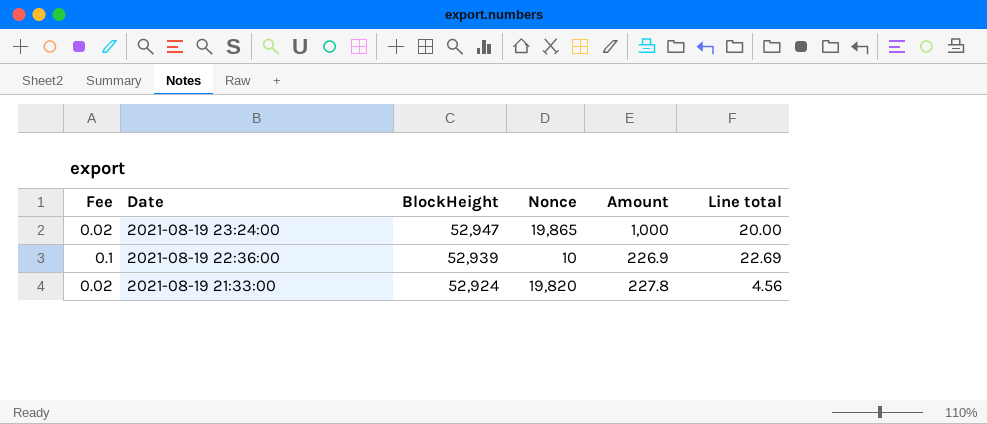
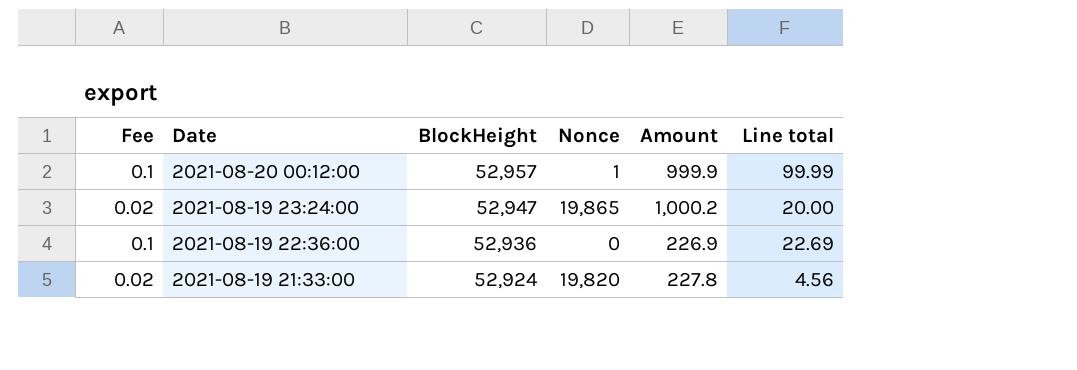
row 2021-08-20 00:12:00: none -> 0.1 | 52,957 | 1 | 999.9 | 99.99
2021-08-19 23:24:00 | Amount: 1,000 -> 1,000.2
2021-08-19 22:36:00 | BlockHeight: 52,939 -> 52,936
2021-08-19 22:36:00 | Nonce: 10 -> 0

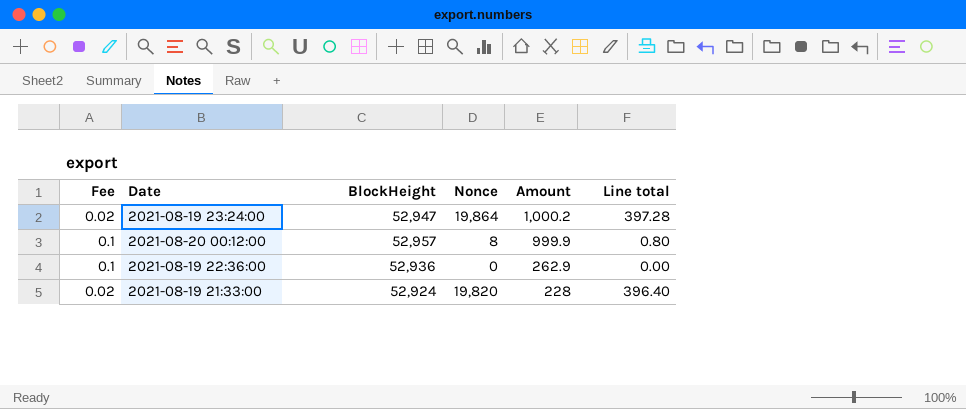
row order: Date descending -> Amount descending
column Line total | formula: [Fee] * [Amount] -> [Fee] * [Nonce]
2021-08-19 23:24:00 | Nonce: 19,865 -> 19,864
2021-08-20 00:12:00 | Nonce: 1 -> 8
2021-08-19 22:36:00 | Amount: 226.9 -> 262.9
2021-08-19 21:33:00 | Amount: 227.8 -> 228

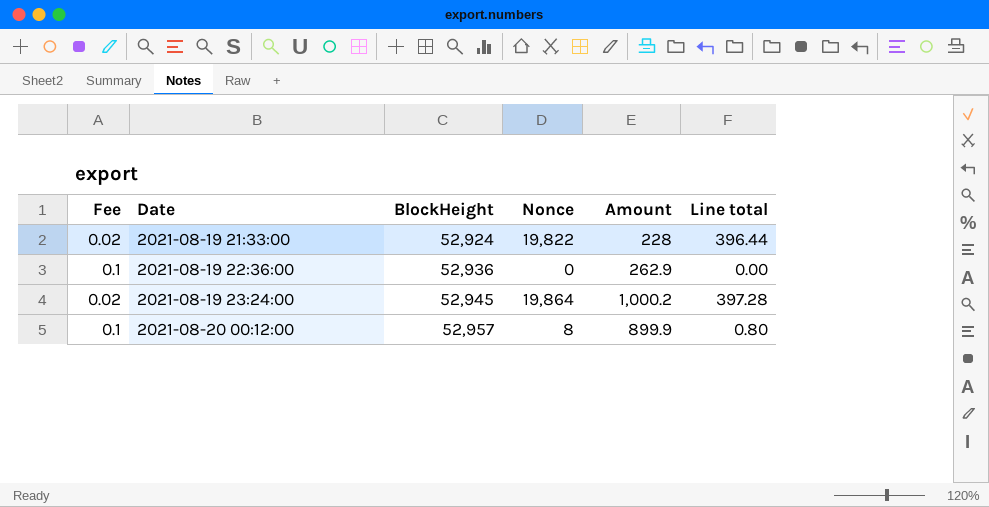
row order: Amount descending -> Date ascending
2021-08-19 21:33:00 | Nonce: 19,820 -> 19,822
2021-08-19 21:33:00 | Line total: 396.40 -> 396.44
2021-08-19 23:24:00 | BlockHeight: 52,947 -> 52,945
2021-08-20 00:12:00 | Amount: 999.9 -> 899.9

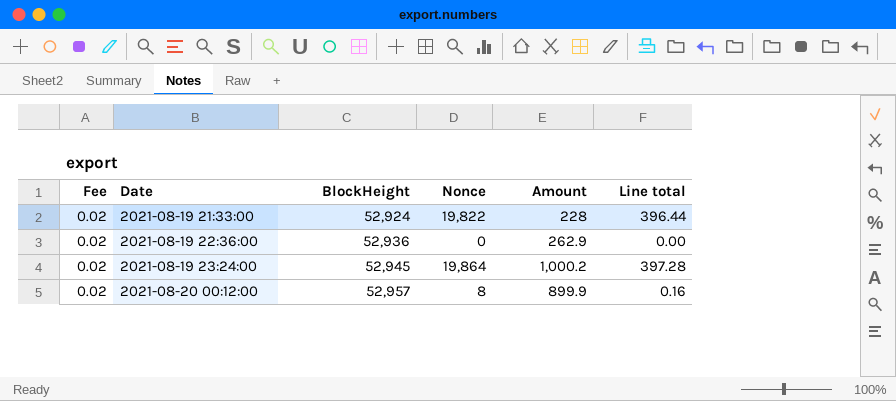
2021-08-19 22:36:00 | Fee: 0.1 -> 0.02
2021-08-20 00:12:00 | Fee: 0.1 -> 0.02
2021-08-20 00:12:00 | Line total: 0.80 -> 0.16

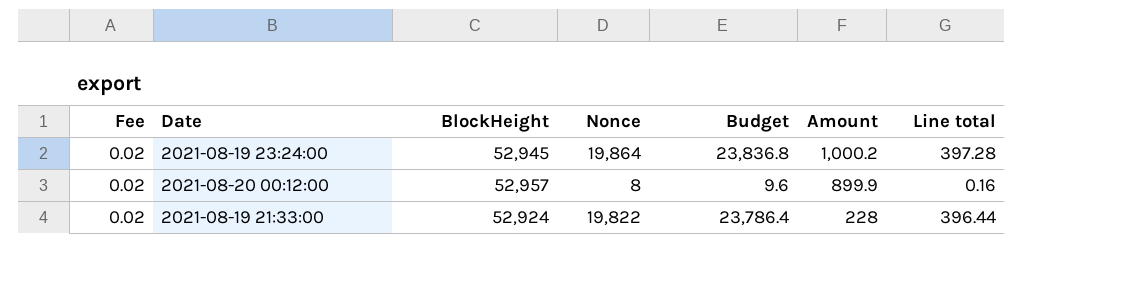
row order: Date ascending -> Amount descending
column Budget | formula: none -> [Nonce] * 1.2
row 2021-08-19 22:36:00: 0.02 | 52,936 | 0 | 262.9 | 0.00 -> none

